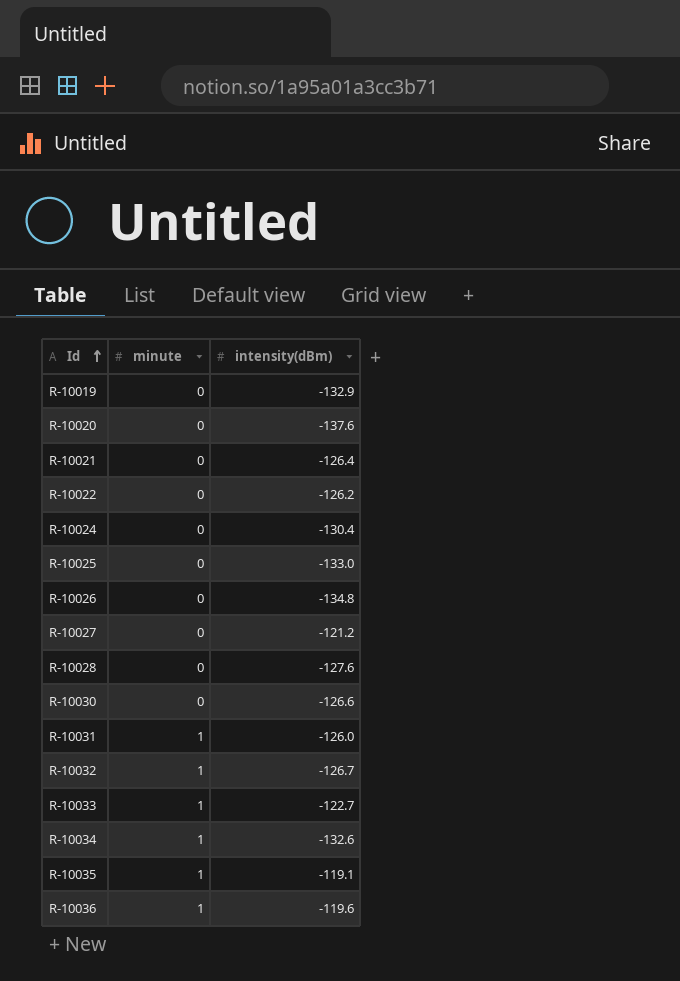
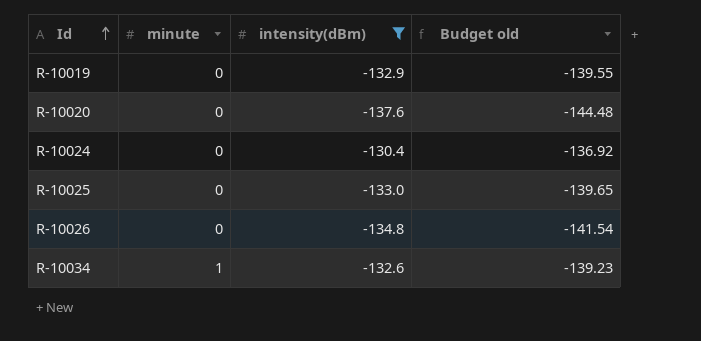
filter: none -> intensity(dBm) <= -130.4
column Budget old | formula: none -> [intensity(dBm)] * 1.05

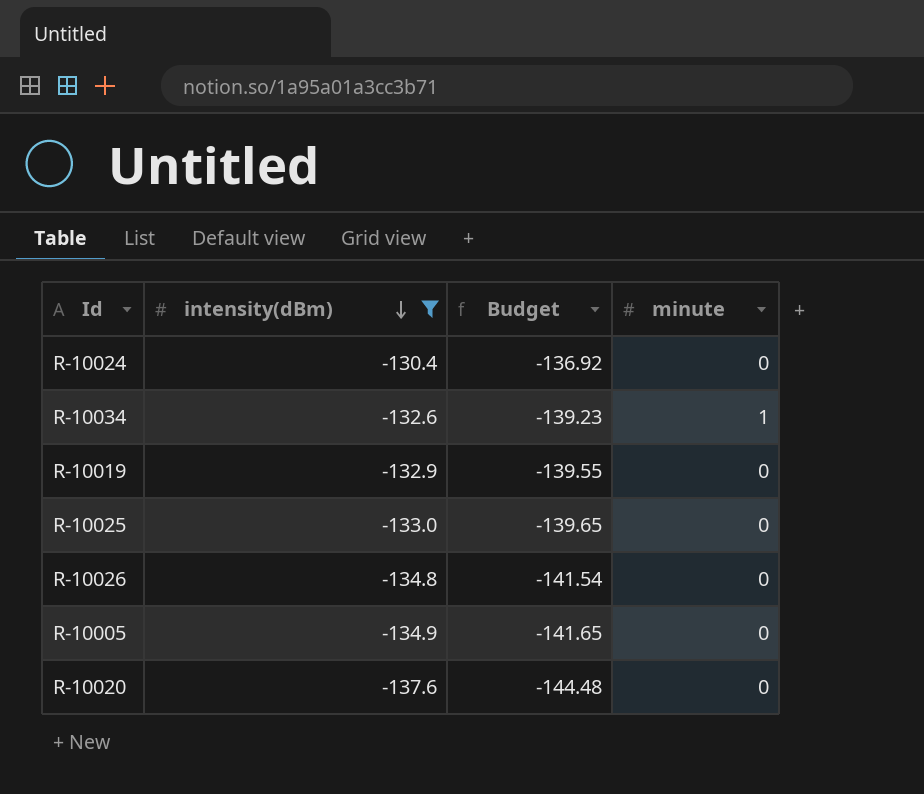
row order: Id ascending -> intensity(dBm) descending
column name: Budget old -> Budget
column minute | position: 2 -> 4
row R-10005: none -> -134.9 | -141.65 | 0

